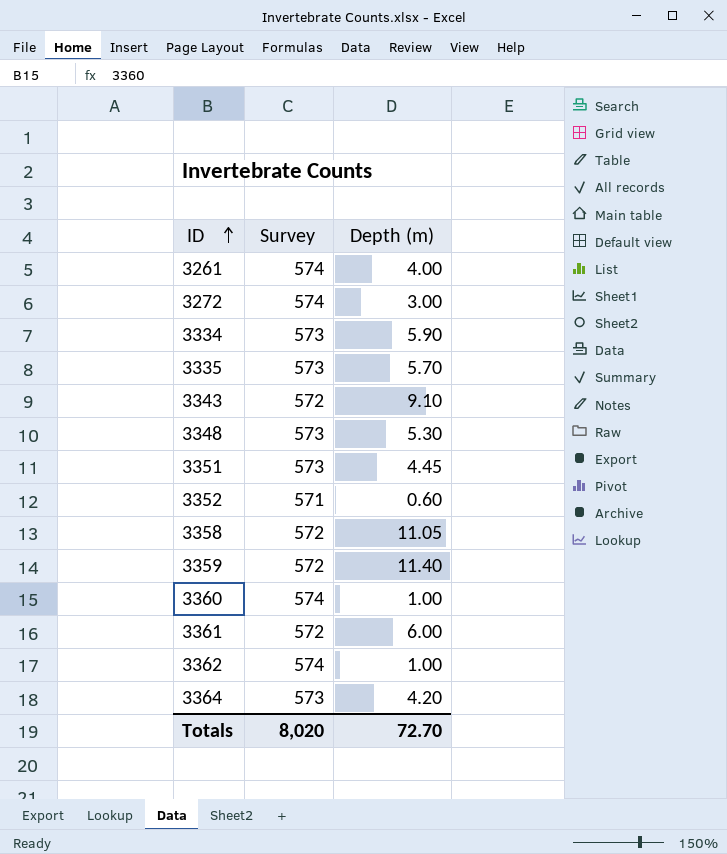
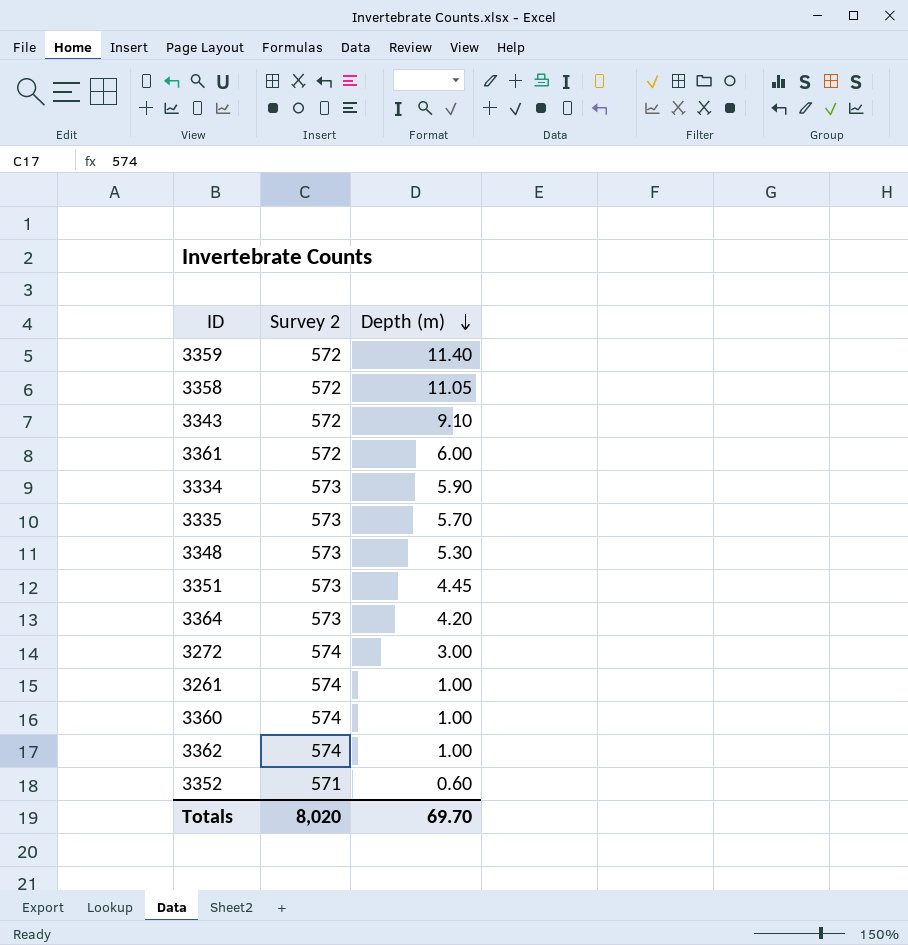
row order: ID ascending -> Depth (m) descending
column name: Survey -> Survey 2
3261 | Depth (m): 4.00 -> 1.00
Totals | Depth (m): 72.70 -> 69.70

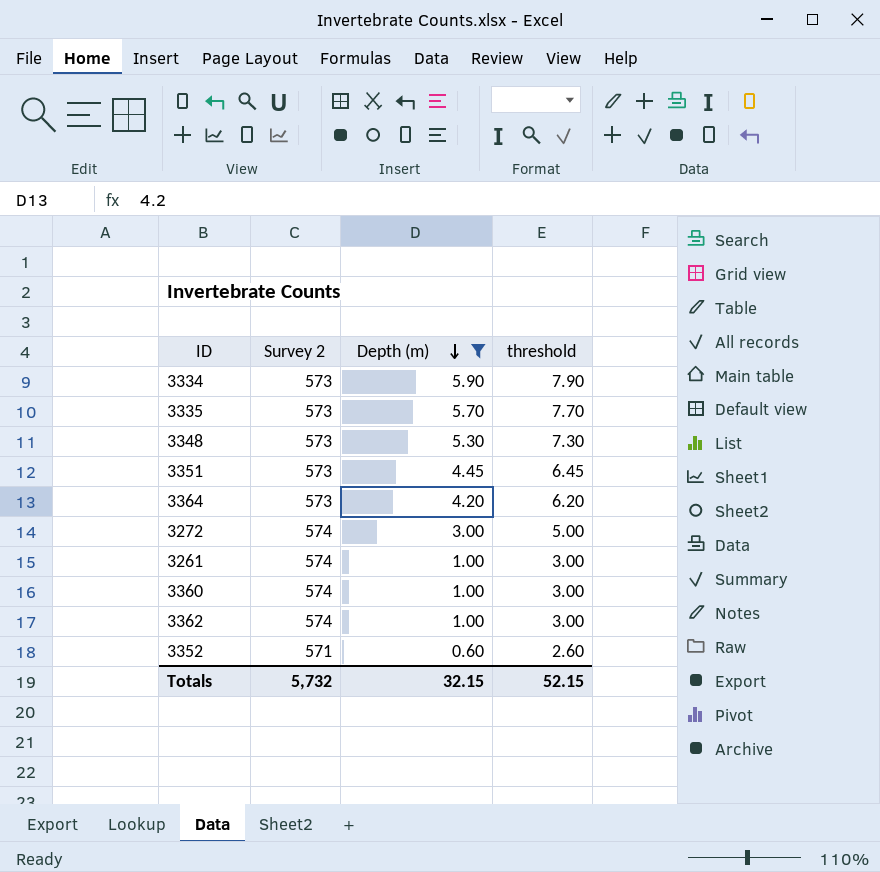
filter: none -> Depth (m) <= 5.90
column threshold | formula: none -> [Depth (m)] + 2
Totals | Survey 2: 8,020 -> 5,732
Totals | Depth (m): 69.70 -> 32.15

